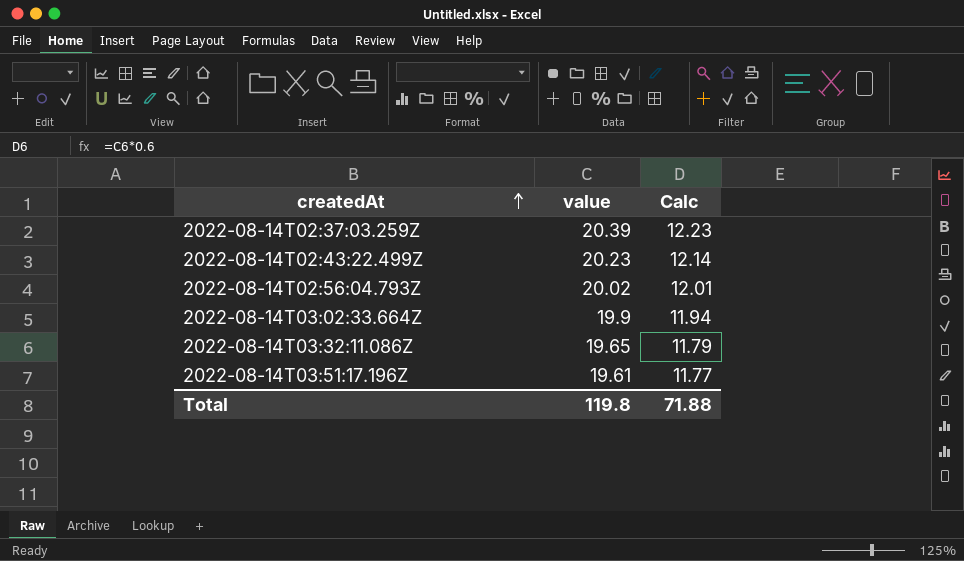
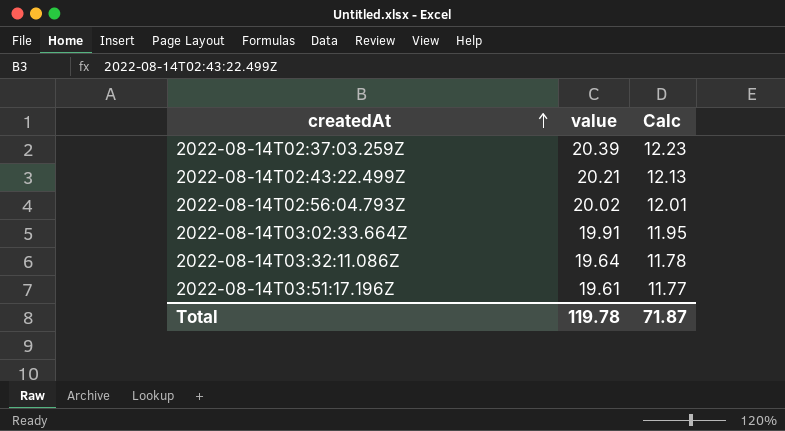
2022-08-14T02:43:22.499Z | value: 20.23 -> 20.21
2022-08-14T02:43:22.499Z | Calc: 12.14 -> 12.13
2022-08-14T03:02:33.664Z | value: 19.9 -> 19.91
2022-08-14T03:02:33.664Z | Calc: 11.94 -> 11.95
2022-08-14T03:32:11.086Z | value: 19.65 -> 19.64
2022-08-14T03:32:11.086Z | Calc: 11.79 -> 11.78
Total | value: 119.8 -> 119.78
Total | Calc: 71.88 -> 71.87

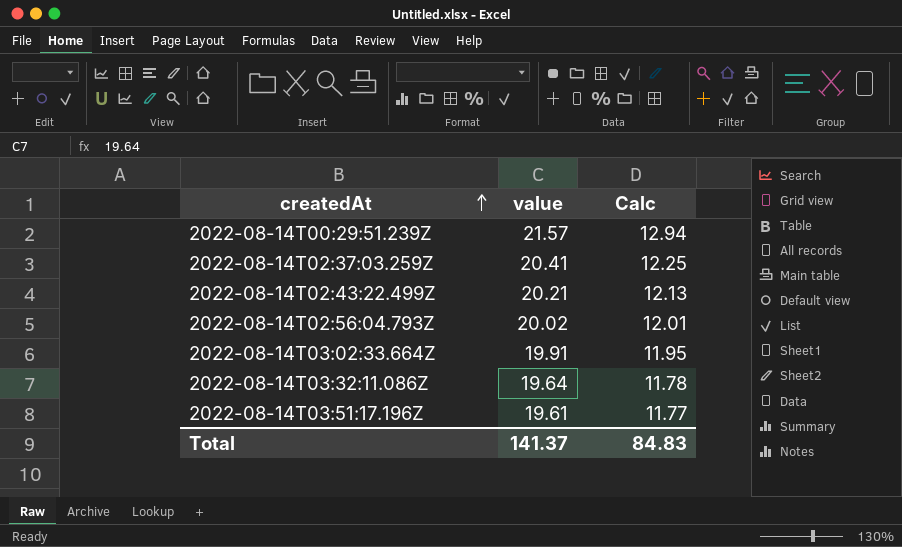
row 2022-08-14T00:29:51.239Z: none -> 21.57 | 12.94
2022-08-14T02:37:03.259Z | value: 20.39 -> 20.41
2022-08-14T02:37:03.259Z | Calc: 12.23 -> 12.25
Total | value: 119.78 -> 141.37
Total | Calc: 71.87 -> 84.83

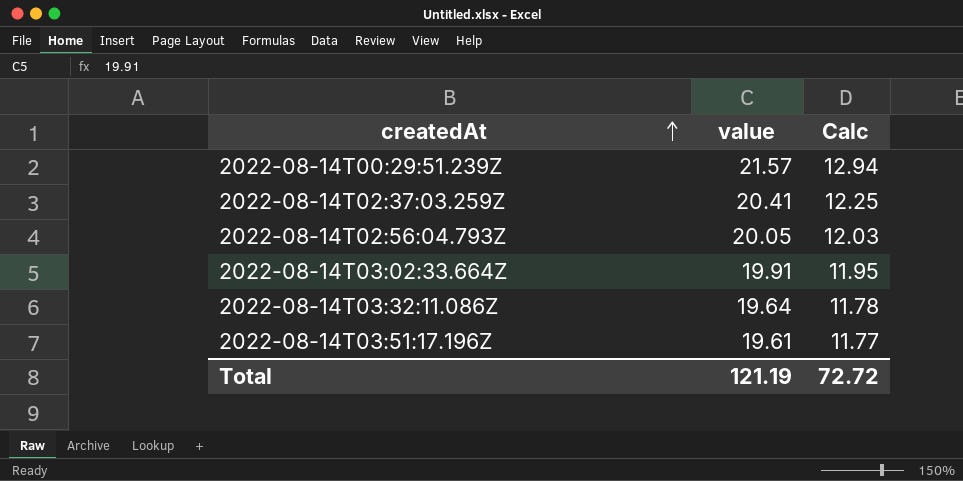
row 2022-08-14T02:43:22.499Z: 20.21 | 12.13 -> none
2022-08-14T02:56:04.793Z | value: 20.02 -> 20.05
2022-08-14T02:56:04.793Z | Calc: 12.01 -> 12.03
Total | value: 141.37 -> 121.19
Total | Calc: 84.83 -> 72.72

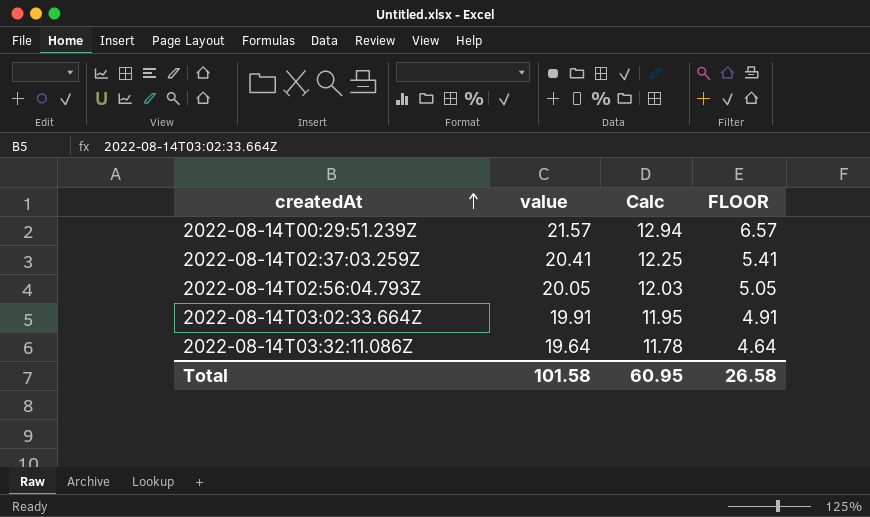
column FLOOR | formula: none -> [value] - 15
row 2022-08-14T03:51:17.196Z: 19.61 | 11.77 -> none
Total | value: 121.19 -> 101.58
Total | Calc: 72.72 -> 60.95

